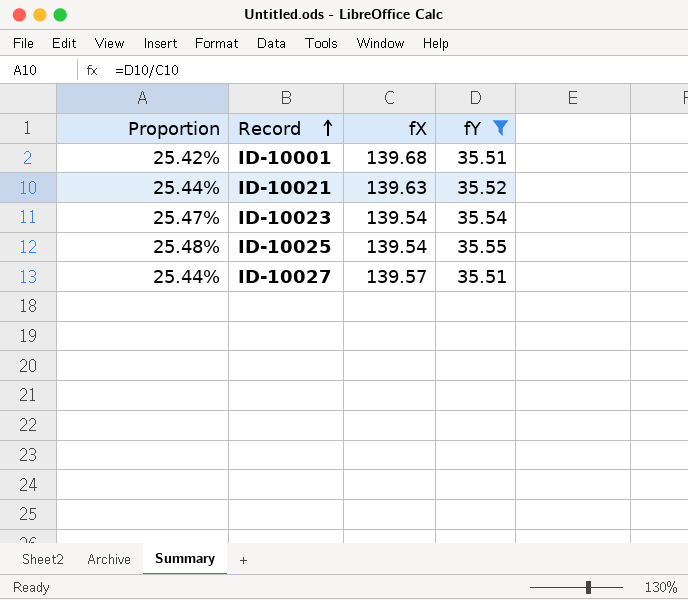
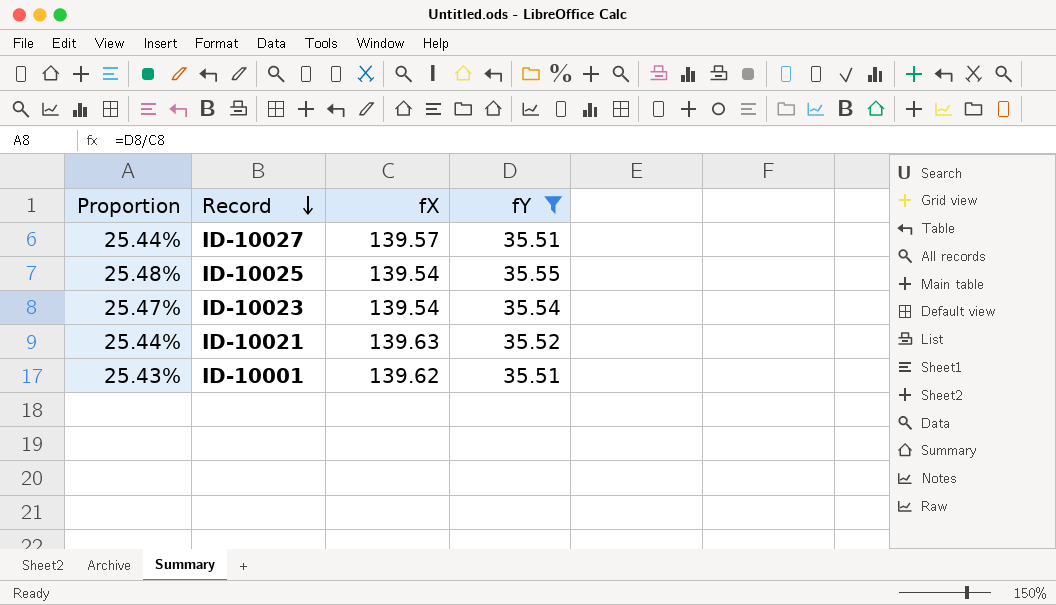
row order: Record ascending -> Record descending
ID-10001 | Proportion: 25.42% -> 25.43%
ID-10001 | fX: 139.68 -> 139.62

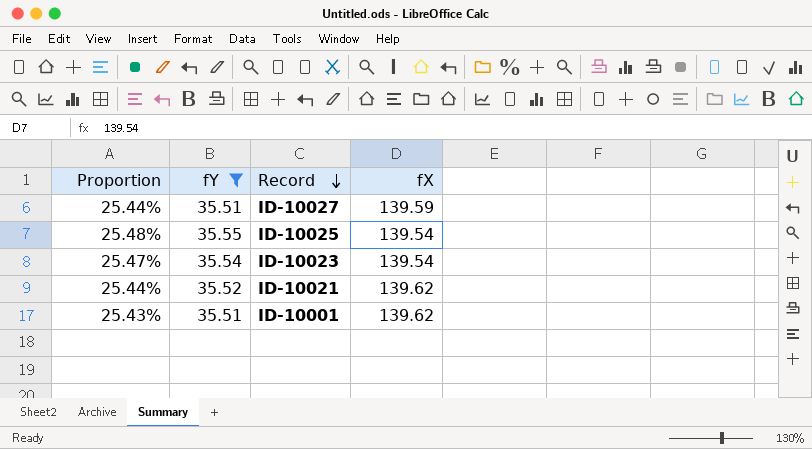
column fY | position: 4 -> 2
ID-10027 | fX: 139.57 -> 139.59
ID-10021 | fX: 139.63 -> 139.62

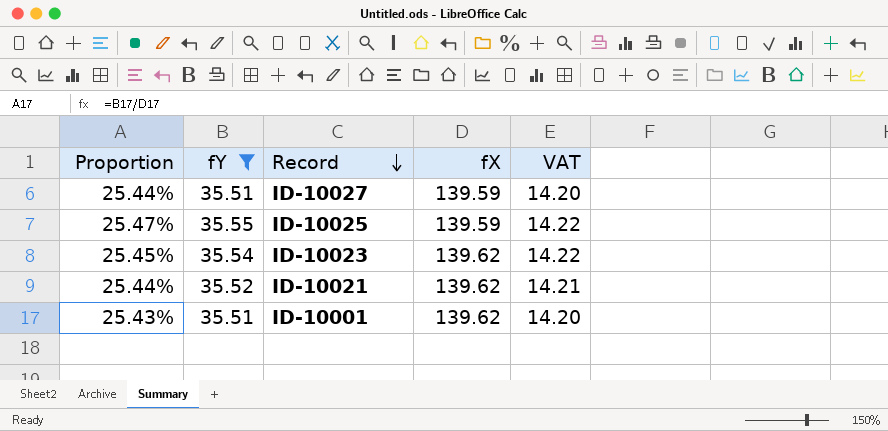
column VAT | formula: none -> [fY] * 0.4
ID-10025 | Proportion: 25.48% -> 25.47%
ID-10025 | fX: 139.54 -> 139.59
ID-10023 | Proportion: 25.47% -> 25.45%
ID-10023 | fX: 139.54 -> 139.62

